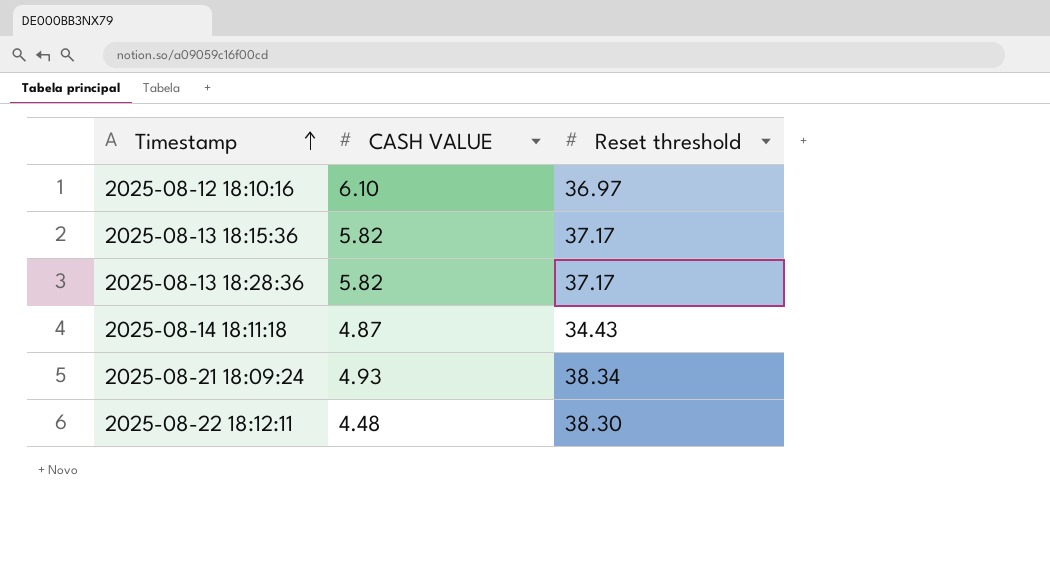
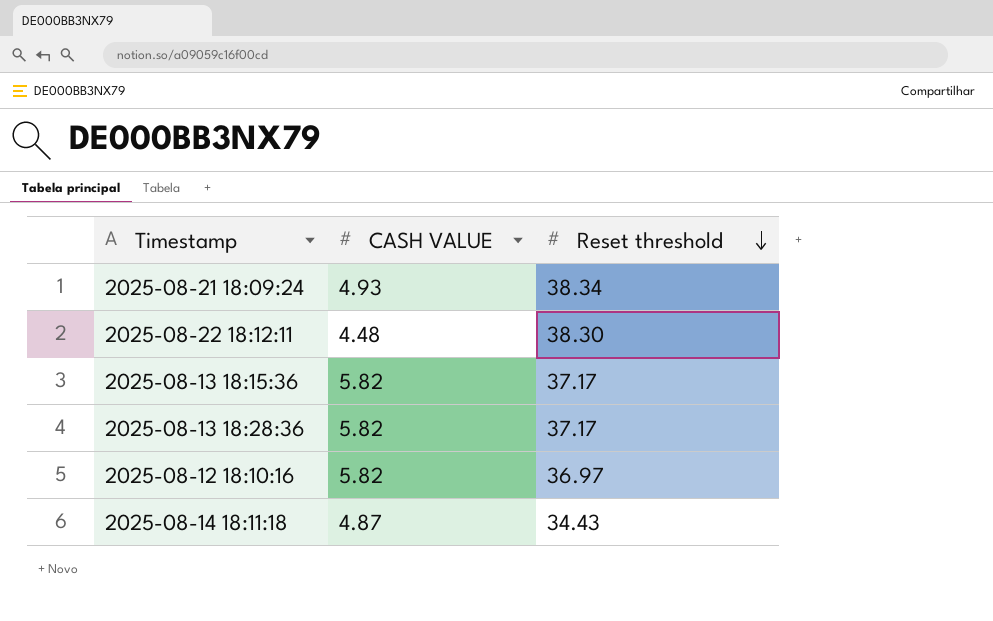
row order: Timestamp ascending -> Reset threshold descending
2025-08-12 18:10:16 | CASH VALUE: 6.10 -> 5.82

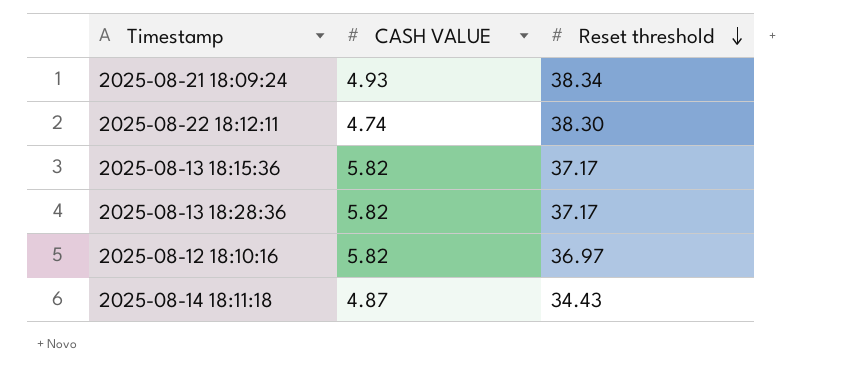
2025-08-22 18:12:11 | CASH VALUE: 4.48 -> 4.74

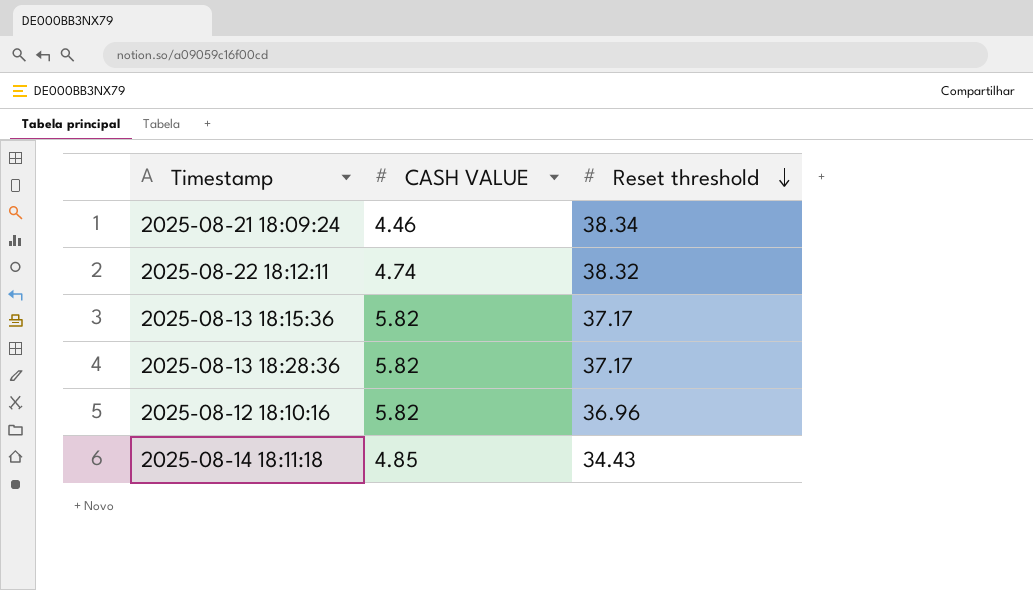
2025-08-21 18:09:24 | CASH VALUE: 4.93 -> 4.46
2025-08-22 18:12:11 | Reset threshold: 38.30 -> 38.32
2025-08-12 18:10:16 | Reset threshold: 36.97 -> 36.96
2025-08-14 18:11:18 | CASH VALUE: 4.87 -> 4.85

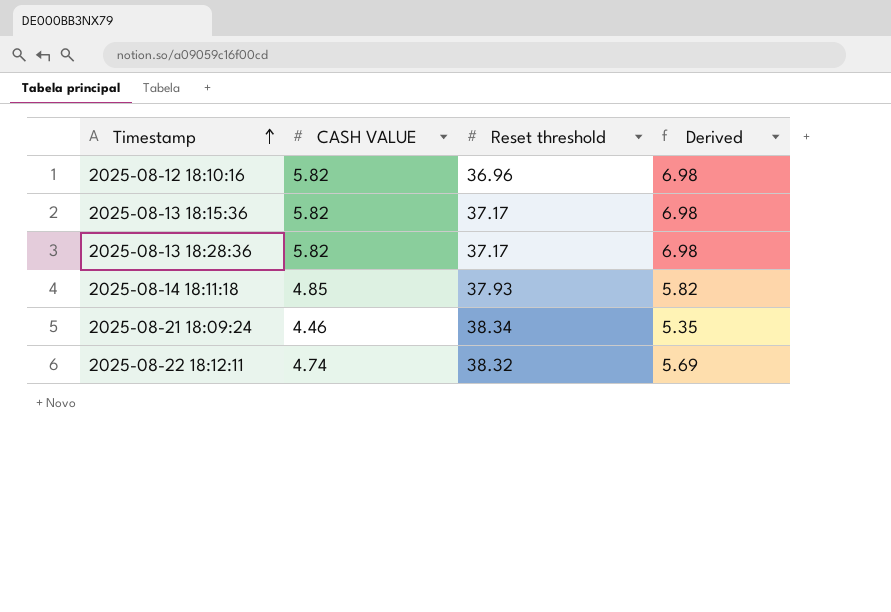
row order: Reset threshold descending -> Timestamp ascending
column Derived | formula: none -> [CASH VALUE] * 1.2
2025-08-14 18:11:18 | Reset threshold: 34.43 -> 37.93

